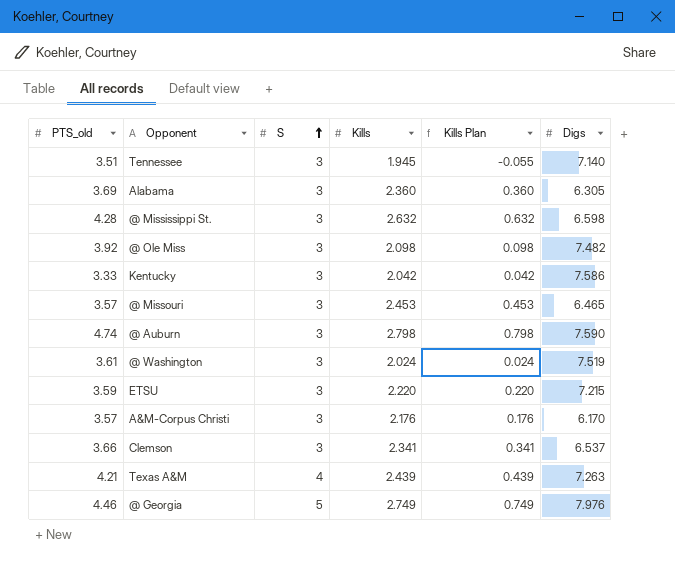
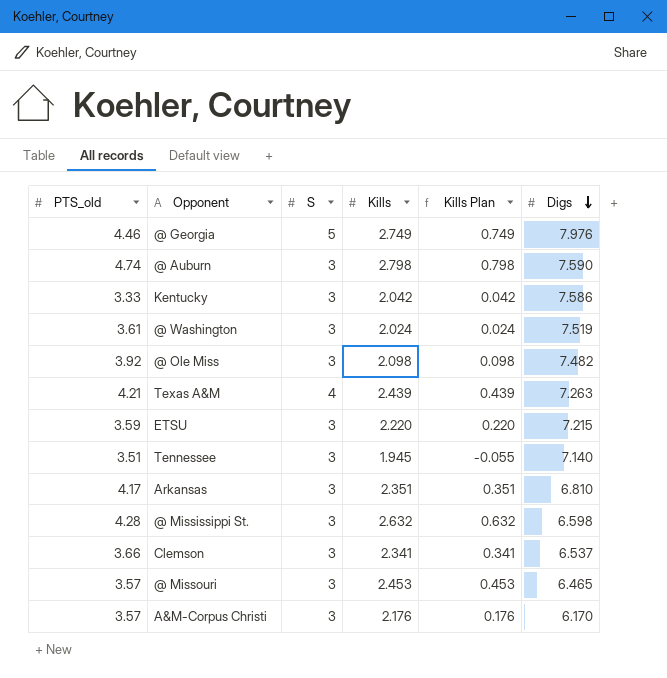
row order: S ascending -> Digs descending
row Alabama: 3.69 | 3 | 2.360 | 0.360 | 6.305 -> none
row Arkansas: none -> 4.17 | 3 | 2.351 | 0.351 | 6.810

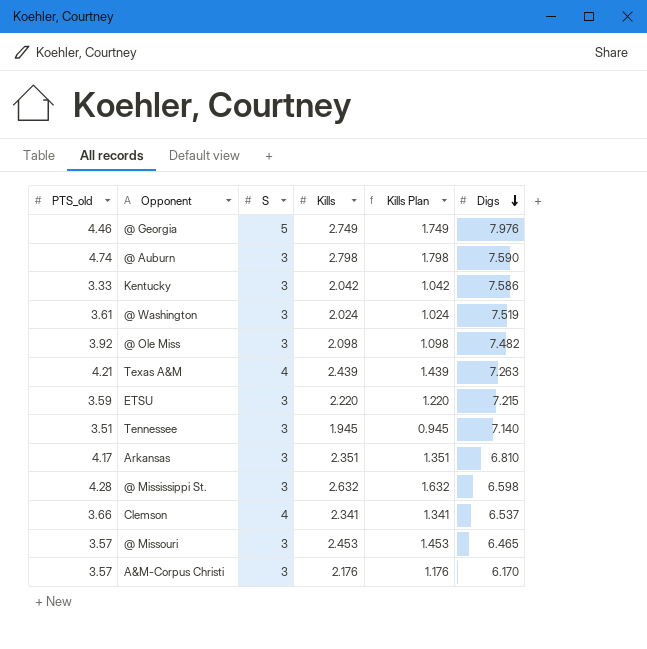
column Kills Plan | formula: [Kills] - 2 -> [Kills] - 1
Clemson | S: 3 -> 4

